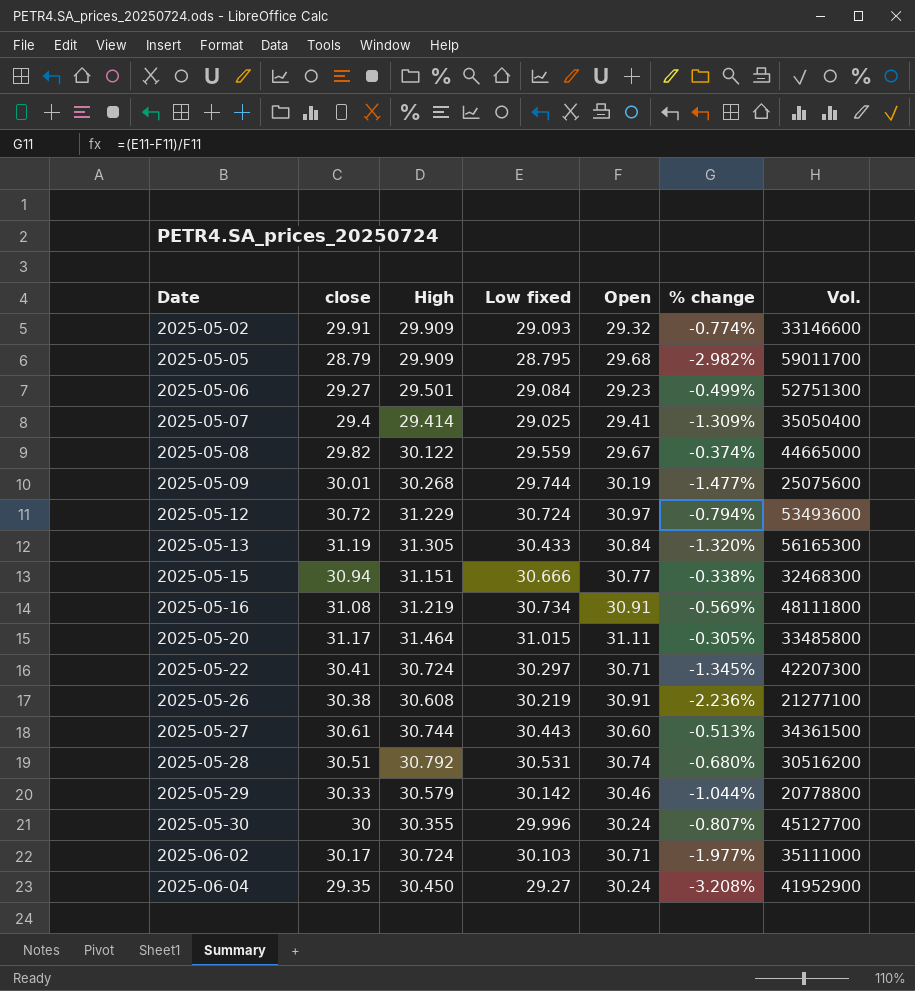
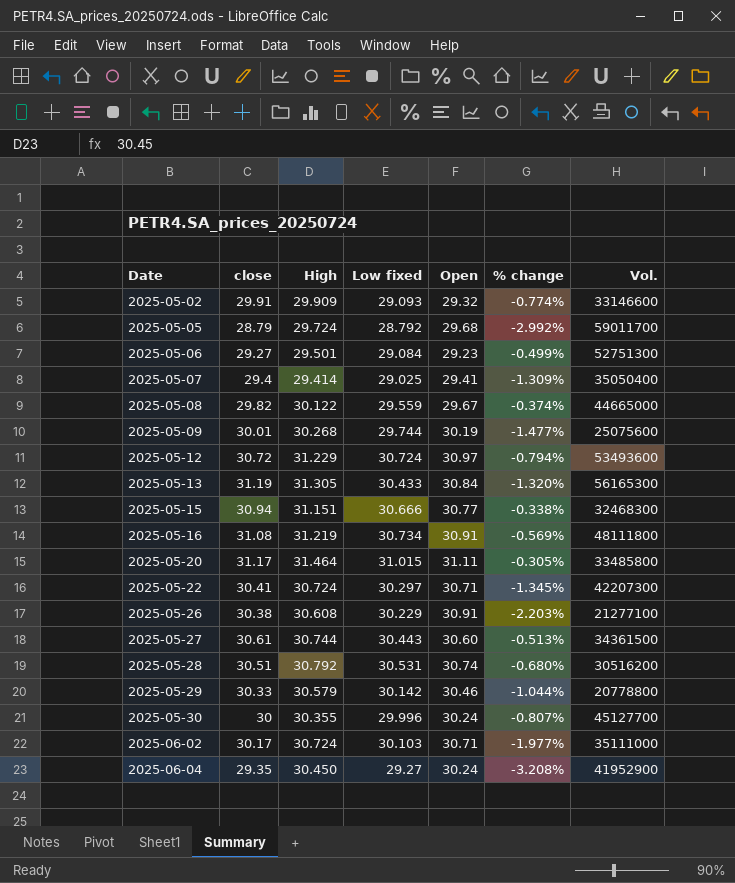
2025-05-05 | High: 29.909 -> 29.724
2025-05-05 | Low fixed: 28.795 -> 28.792
2025-05-05 | % change: -2.982% -> -2.992%
2025-05-26 | Low fixed: 30.219 -> 30.229
2025-05-26 | % change: -2.236% -> -2.203%

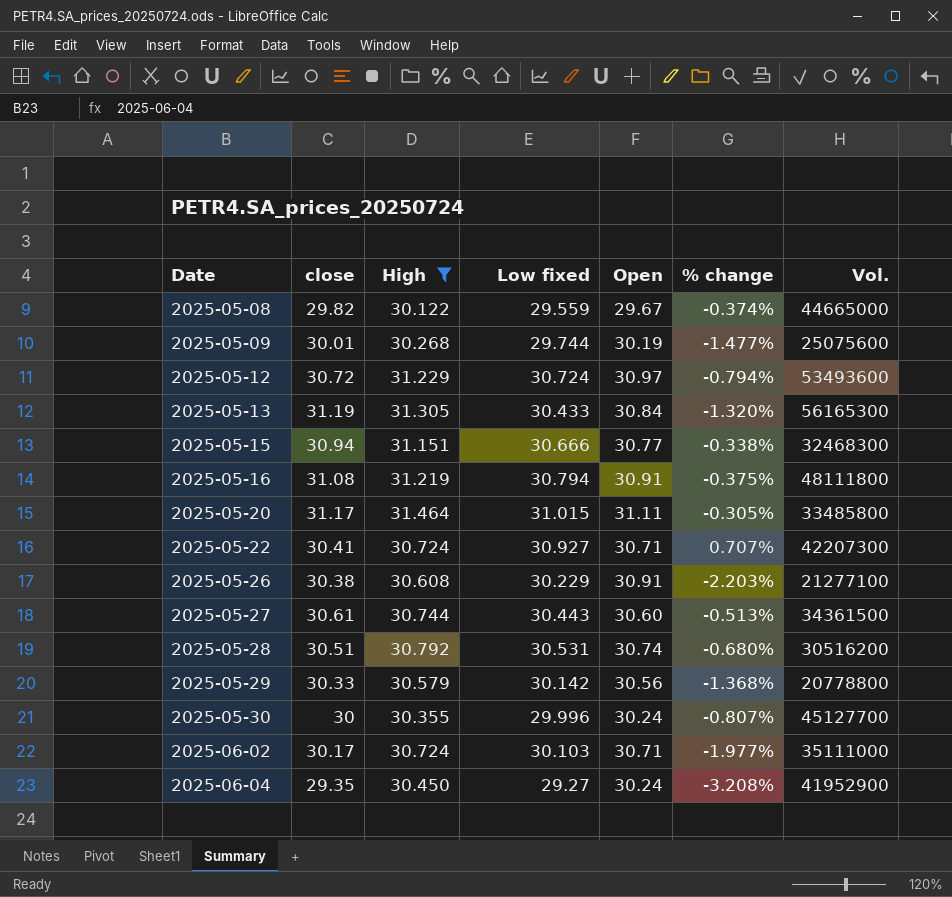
filter: none -> High >= 30.122
2025-05-16 | Low fixed: 30.734 -> 30.794
2025-05-16 | % change: -0.569% -> -0.375%
2025-05-22 | Low fixed: 30.297 -> 30.927
2025-05-22 | % change: -1.345% -> 0.707%
2025-05-29 | Open: 30.46 -> 30.56
2025-05-29 | % change: -1.044% -> -1.368%

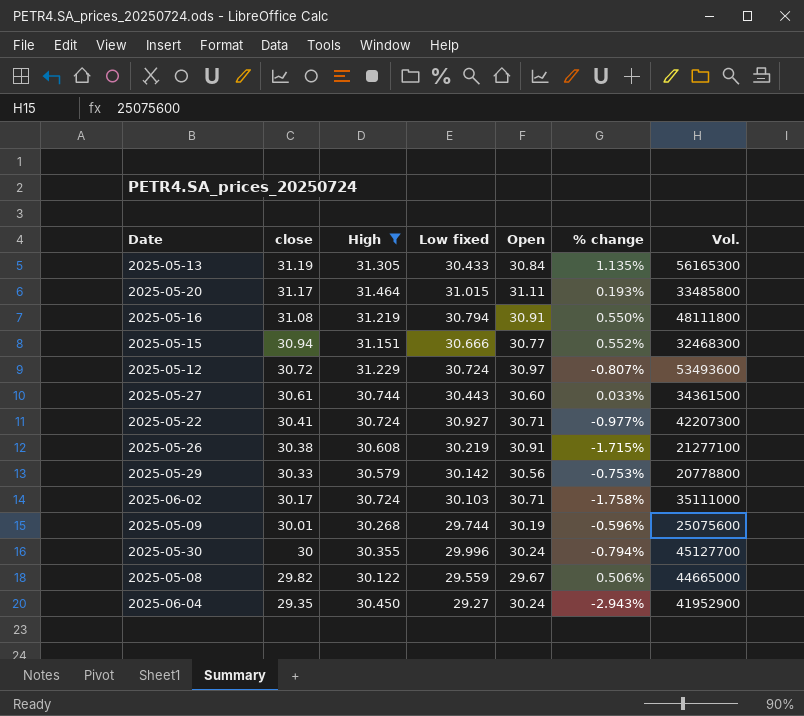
row order: Date ascending -> close descending
column % change | formula: ([Low fixed] - [Open]) / [Open] -> ([close] - [Open]) / [Open]
row 2025-05-28: 30.51 | 30.792 | 30.531 | 30.74 | -0.680% | 30516200 -> none
2025-05-26 | Low fixed: 30.229 -> 30.219

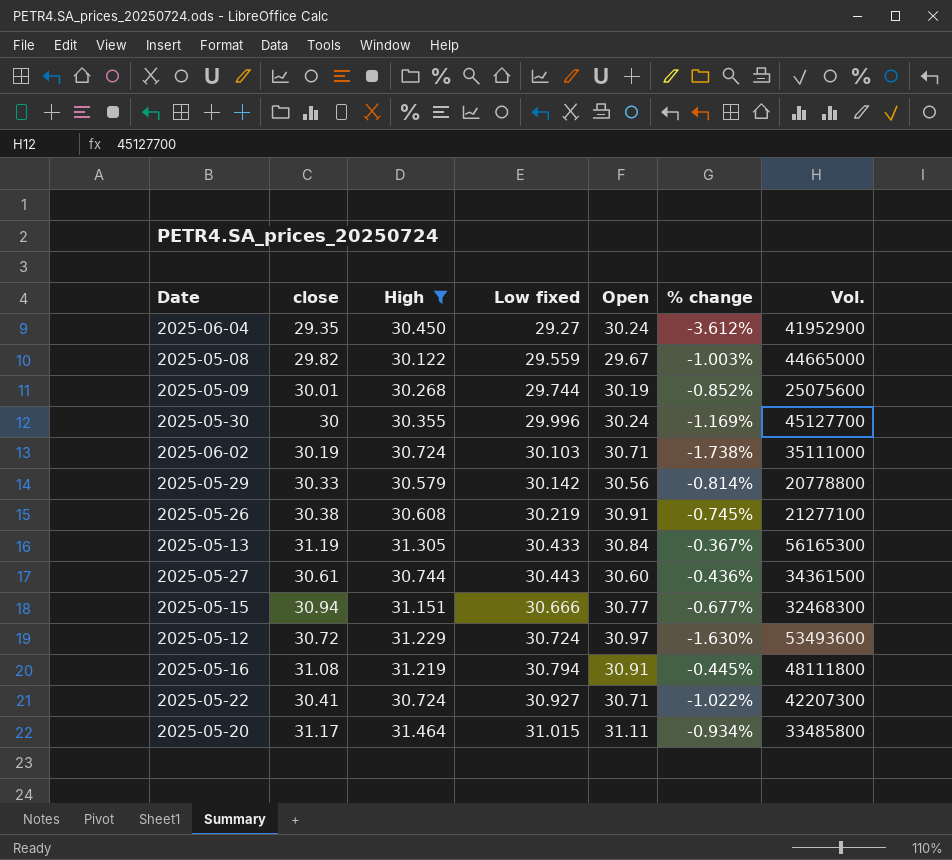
row order: close descending -> Low fixed ascending
column % change | formula: ([close] - [Open]) / [Open] -> ([close] - [High]) / [High]
2025-06-02 | close: 30.17 -> 30.19

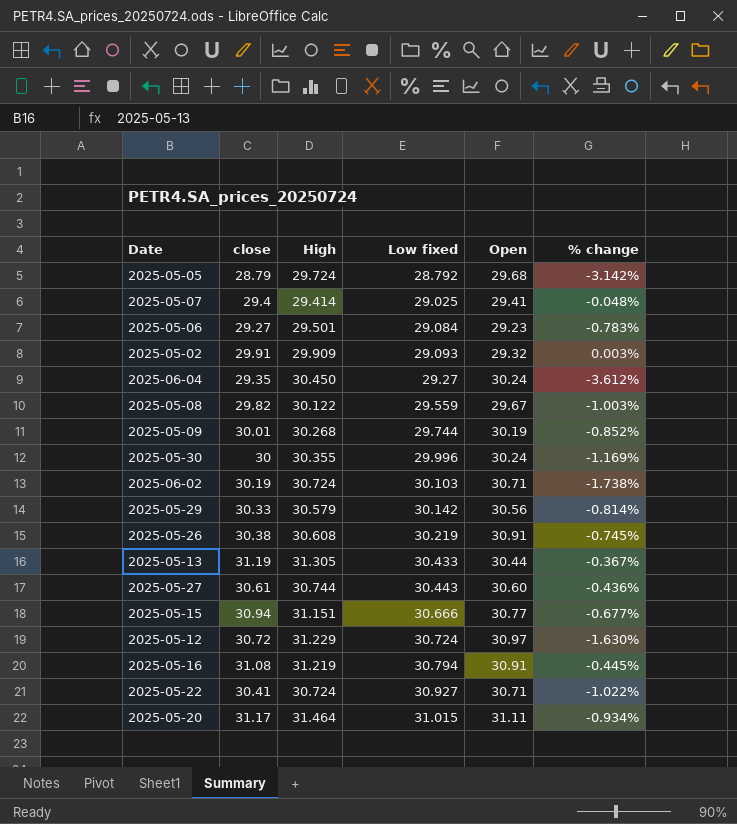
filter: High >= 30.122 -> none
column Vol. | position: 7 -> none
2025-05-13 | Open: 30.84 -> 30.44

